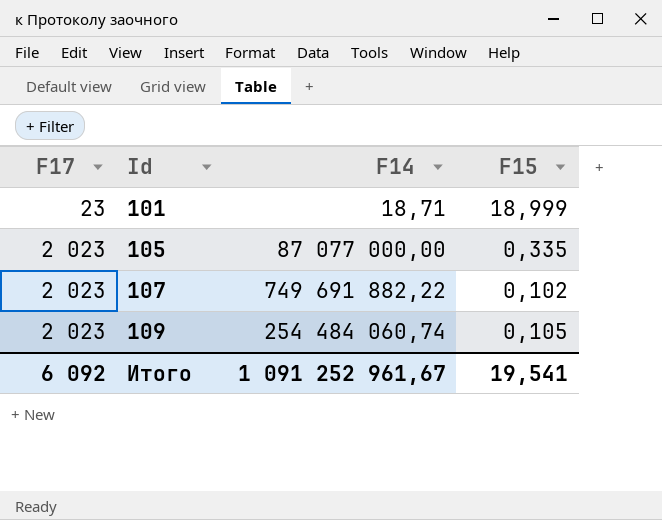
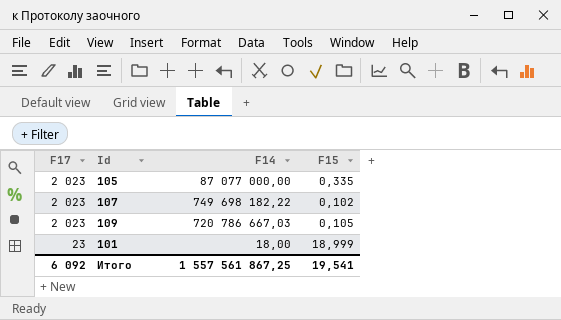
row order: F17 ascending -> F17 descending
107 | F14: 749 691 882,22 -> 749 698 182,22
109 | F14: 254 484 060,74 -> 720 786 667,03
101 | F14: 18,71 -> 18,00
Итого | F14: 1 091 252 961,67 -> 1 557 561 867,25

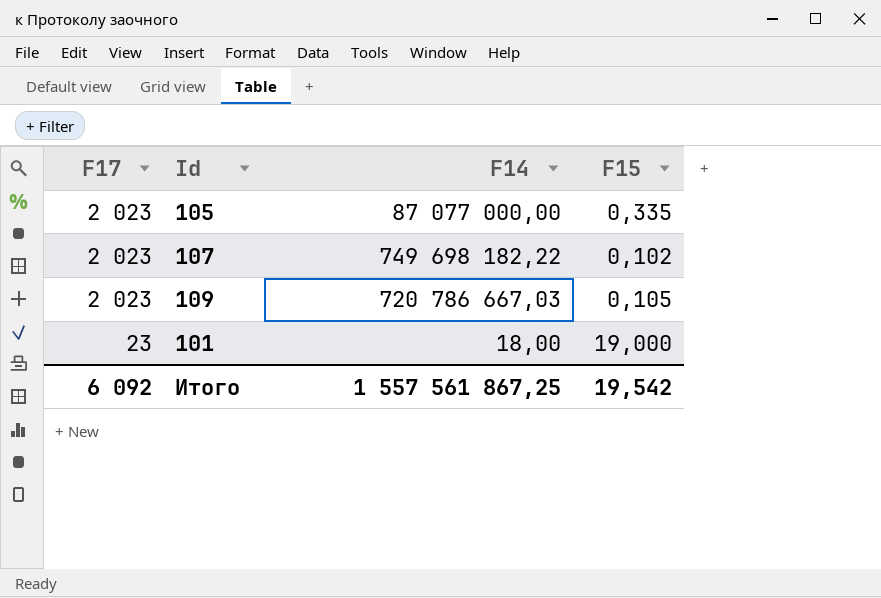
101 | F15: 18,999 -> 19,000
Итого | F15: 19,541 -> 19,542

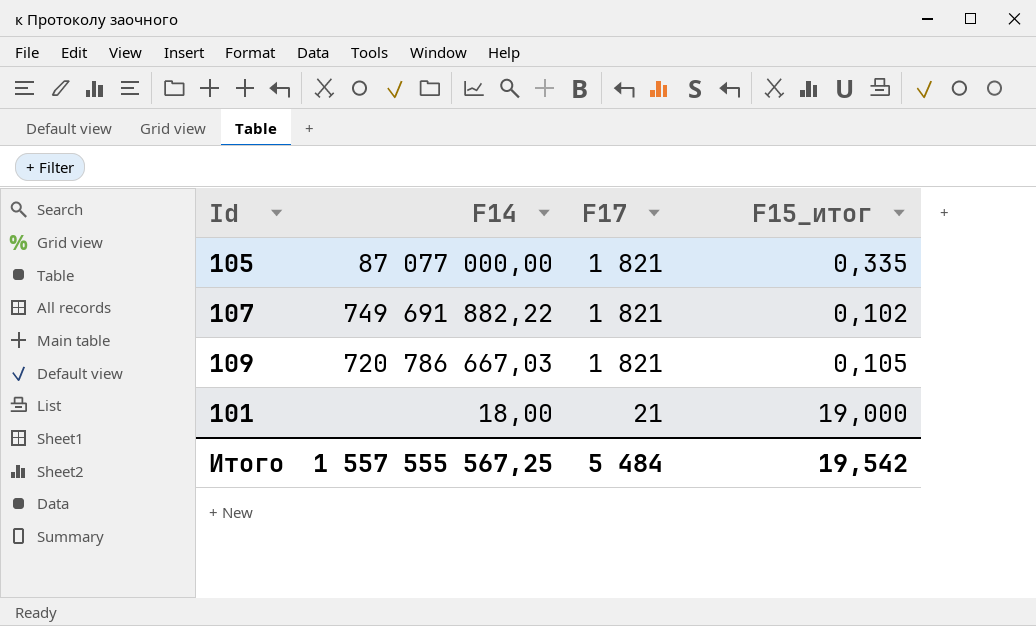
column F17 | position: 1 -> 3
column name: F15 -> F15_итог
105 | F17: 2 023 -> 1 821
107 | F14: 749 698 182,22 -> 749 691 882,22
107 | F17: 2 023 -> 1 821
109 | F17: 2 023 -> 1 821
101 | F17: 23 -> 21
Итого | F14: 1 557 561 867,25 -> 1 557 555 567,25
Итого | F17: 6 092 -> 5 484

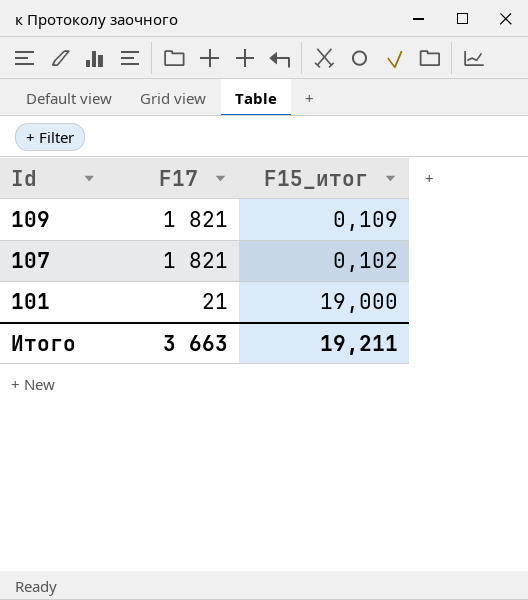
row order: F17 descending -> Id descending
column F14 | position: 2 -> none
row 105: 87 077 000,00 | 1 821 | 0,335 -> none
109 | F15_итог: 0,105 -> 0,109
Итого | F17: 5 484 -> 3 663
Итого | F15_итог: 19,542 -> 19,211

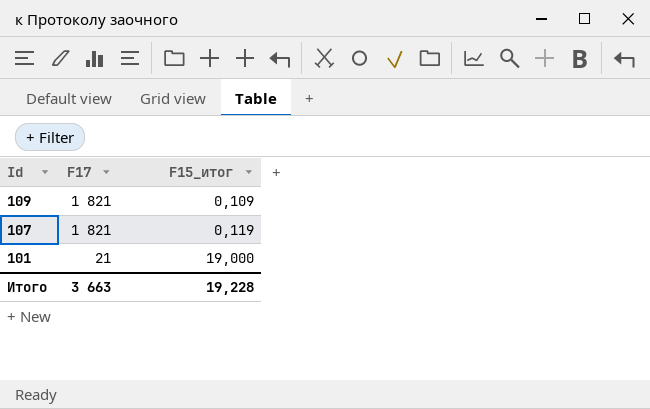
107 | F15_итог: 0,102 -> 0,119
Итого | F15_итог: 19,211 -> 19,228

